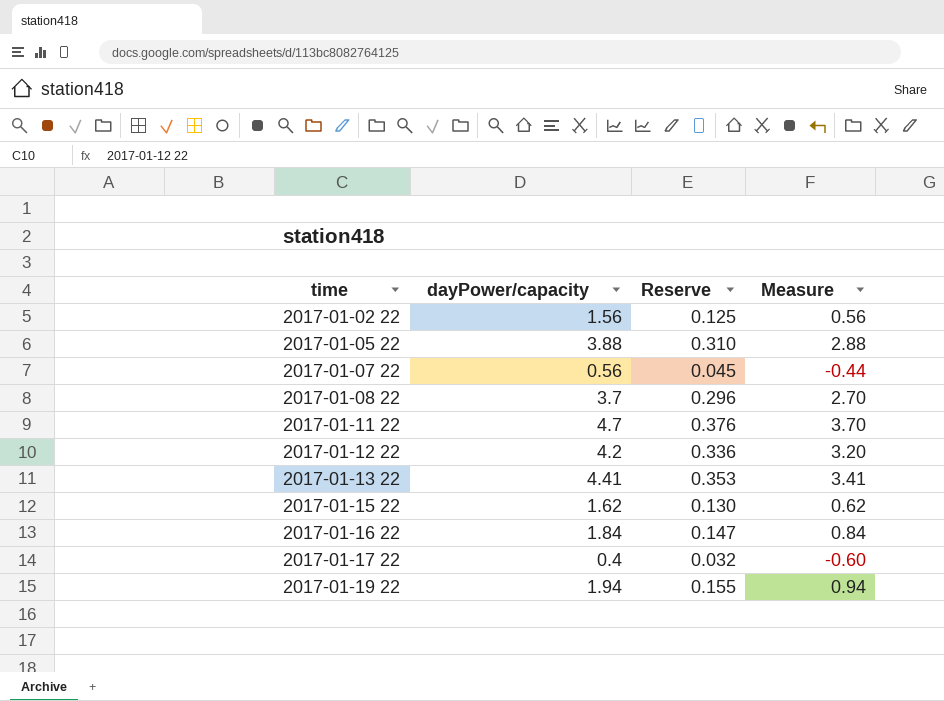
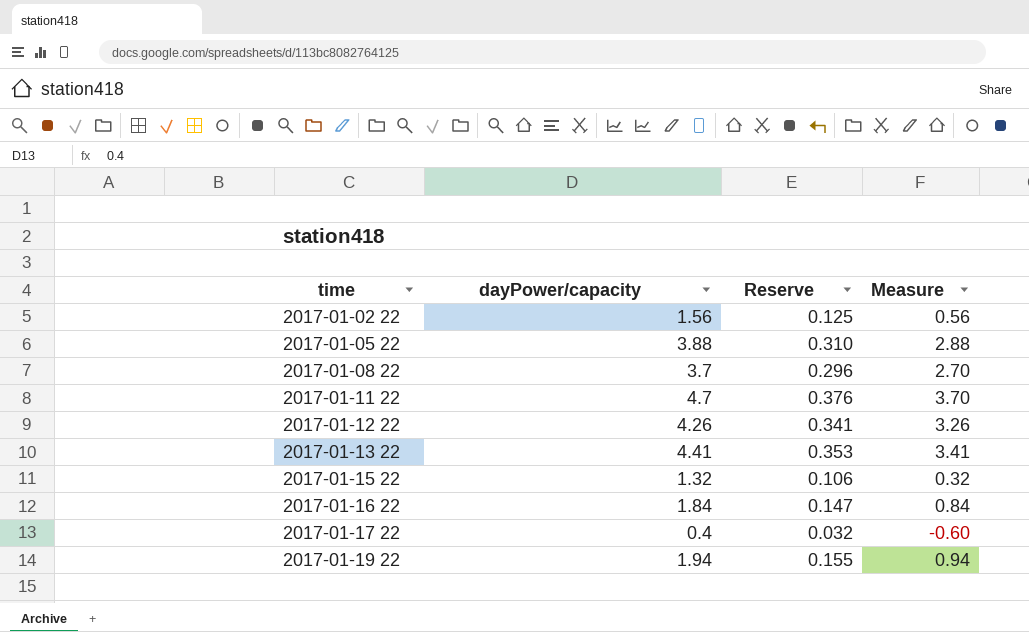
row 2017-01-07 22: 0.56 | 0.045 | -0.44 -> none
2017-01-12 22 | dayPower/capacity: 4.2 -> 4.26
2017-01-12 22 | Reserve: 0.336 -> 0.341
2017-01-12 22 | Measure: 3.20 -> 3.26
2017-01-15 22 | dayPower/capacity: 1.62 -> 1.32
2017-01-15 22 | Reserve: 0.130 -> 0.106
2017-01-15 22 | Measure: 0.62 -> 0.32

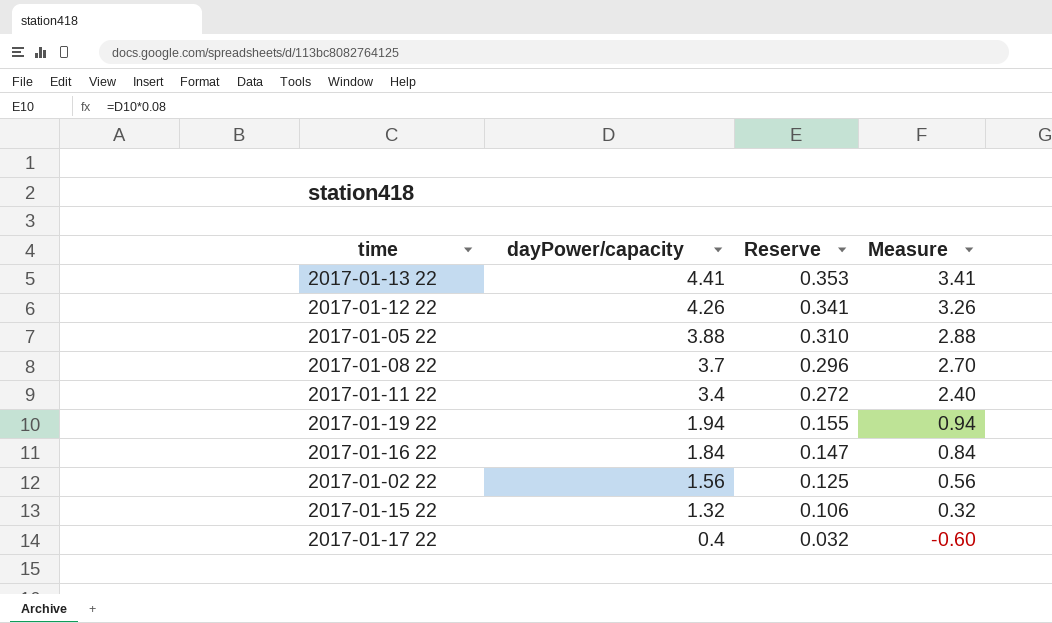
row order: time ascending -> dayPower/capacity descending
2017-01-11 22 | dayPower/capacity: 4.7 -> 3.4
2017-01-11 22 | Reserve: 0.376 -> 0.272
2017-01-11 22 | Measure: 3.70 -> 2.40

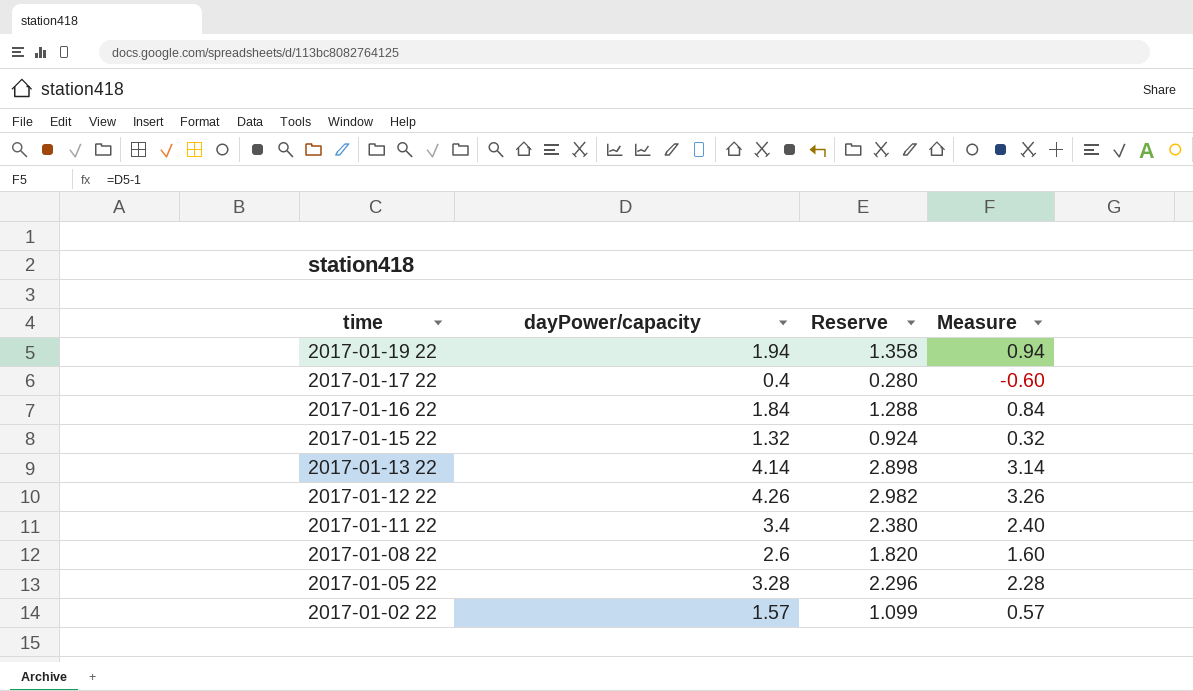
row order: dayPower/capacity descending -> time descending
column Reserve | formula: [dayPower/capacity] * 0.08 -> [dayPower/capacity] * 0.7
2017-01-13 22 | dayPower/capacity: 4.41 -> 4.14
2017-01-13 22 | Measure: 3.41 -> 3.14
2017-01-08 22 | dayPower/capacity: 3.7 -> 2.6
2017-01-08 22 | Measure: 2.70 -> 1.60
2017-01-05 22 | dayPower/capacity: 3.88 -> 3.28
2017-01-05 22 | Measure: 2.88 -> 2.28
2017-01-02 22 | dayPower/capacity: 1.56 -> 1.57
2017-01-02 22 | Measure: 0.56 -> 0.57

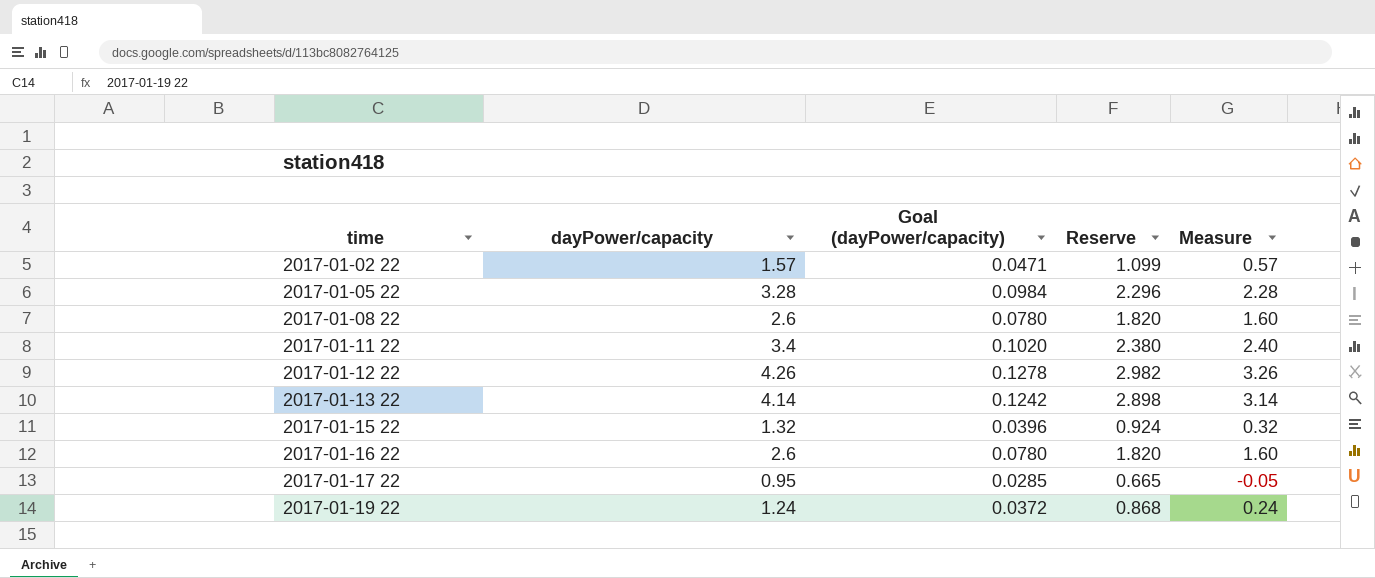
row order: time descending -> time ascending
column Goal (dayPower/capacity) | formula: none -> [dayPower/capacity] * 0.03
2017-01-16 22 | dayPower/capacity: 1.84 -> 2.6
2017-01-16 22 | Reserve: 1.288 -> 1.820
2017-01-16 22 | Measure: 0.84 -> 1.60
2017-01-17 22 | dayPower/capacity: 0.4 -> 0.95
2017-01-17 22 | Reserve: 0.280 -> 0.665
2017-01-17 22 | Measure: -0.60 -> -0.05
2017-01-19 22 | dayPower/capacity: 1.94 -> 1.24
2017-01-19 22 | Reserve: 1.358 -> 0.868
2017-01-19 22 | Measure: 0.94 -> 0.24

